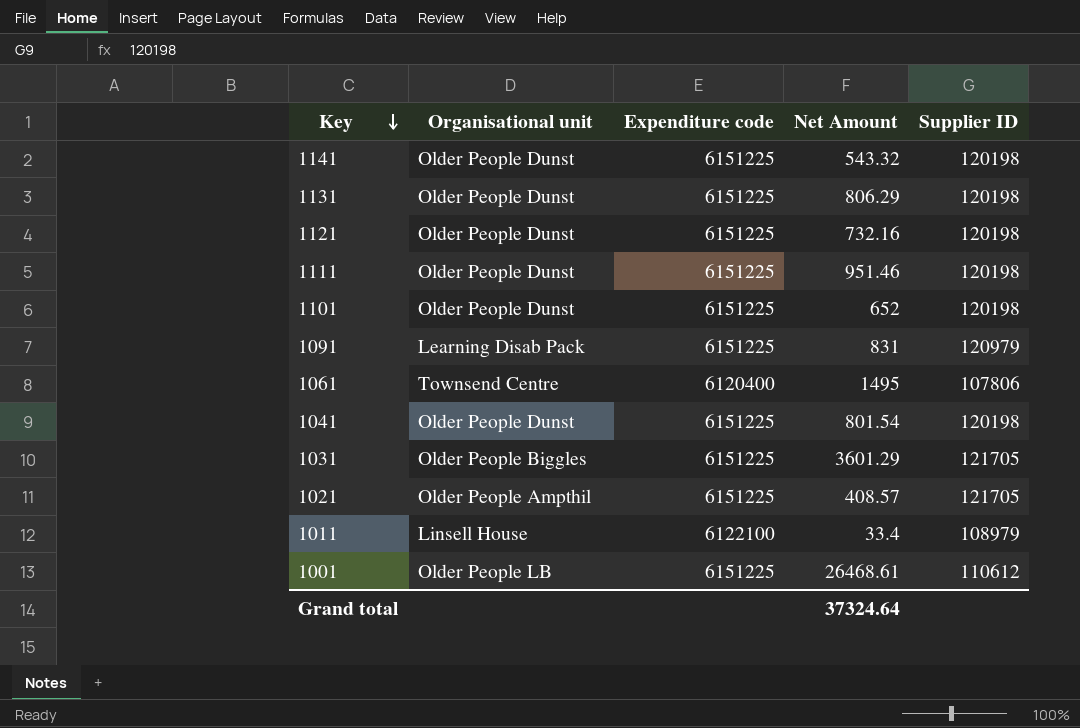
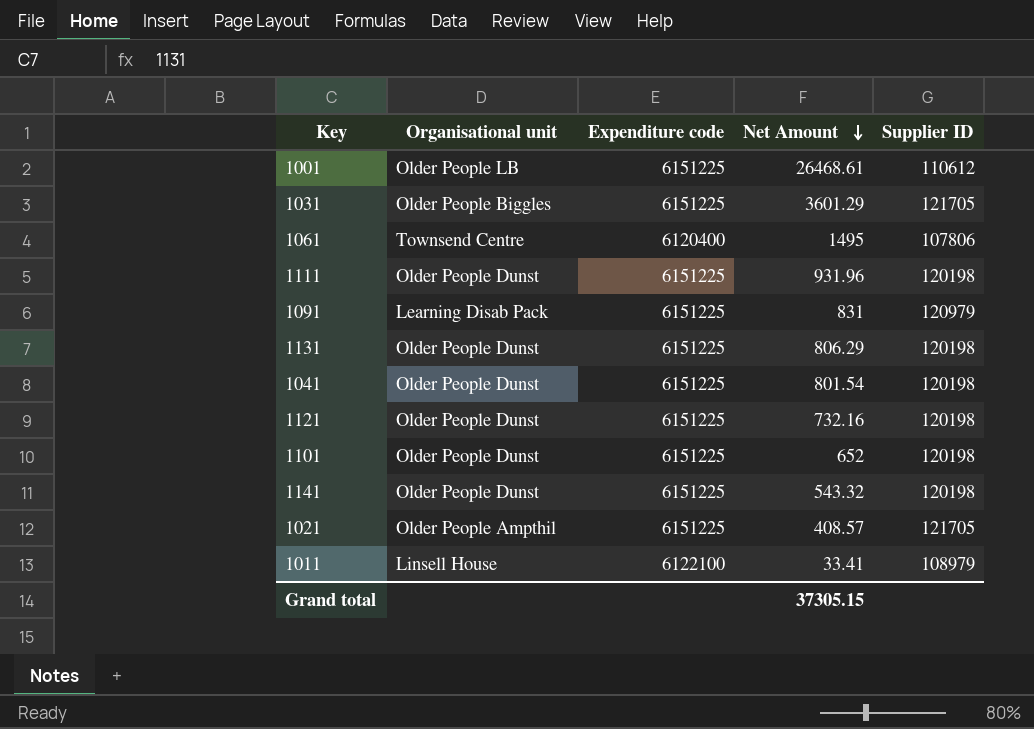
row order: Key descending -> Net Amount descending
1111 | Net Amount: 951.46 -> 931.96
1011 | Net Amount: 33.4 -> 33.41
Grand total | Net Amount: 37324.64 -> 37305.15

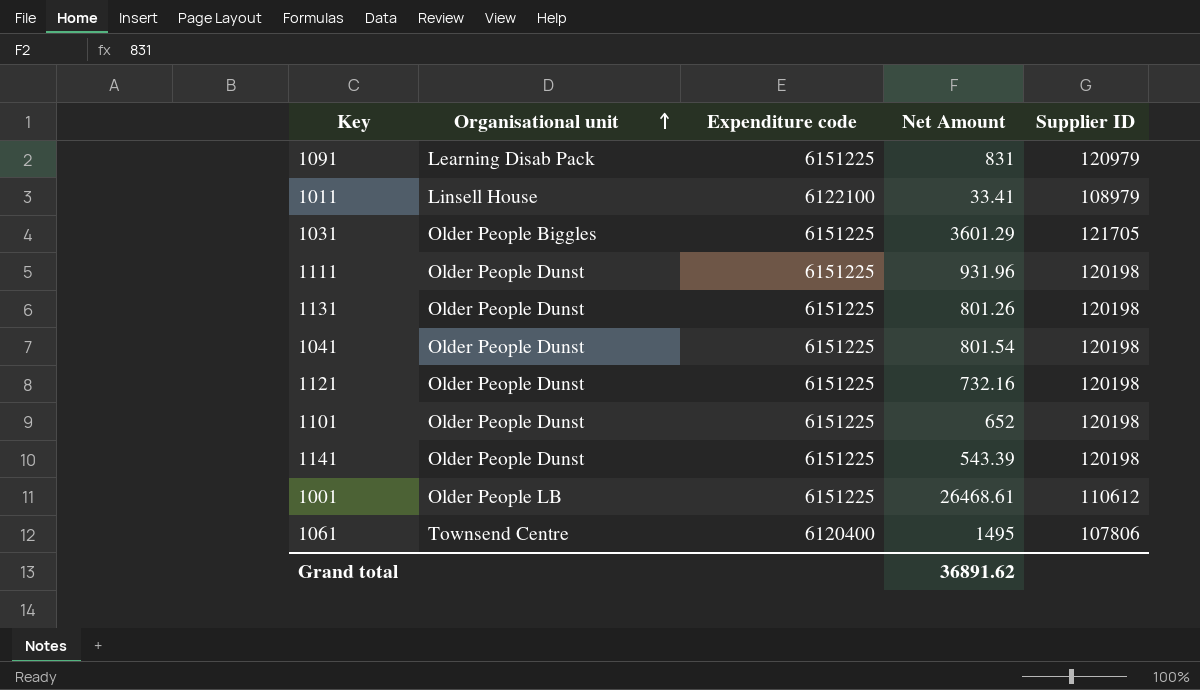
row order: Net Amount descending -> Organisational unit ascending
row 1021: Older People Ampthil | 6151225 | 408.57 | 121705 -> none
1131 | Net Amount: 806.29 -> 801.26
1141 | Net Amount: 543.32 -> 543.39
Grand total | Net Amount: 37305.15 -> 36891.62

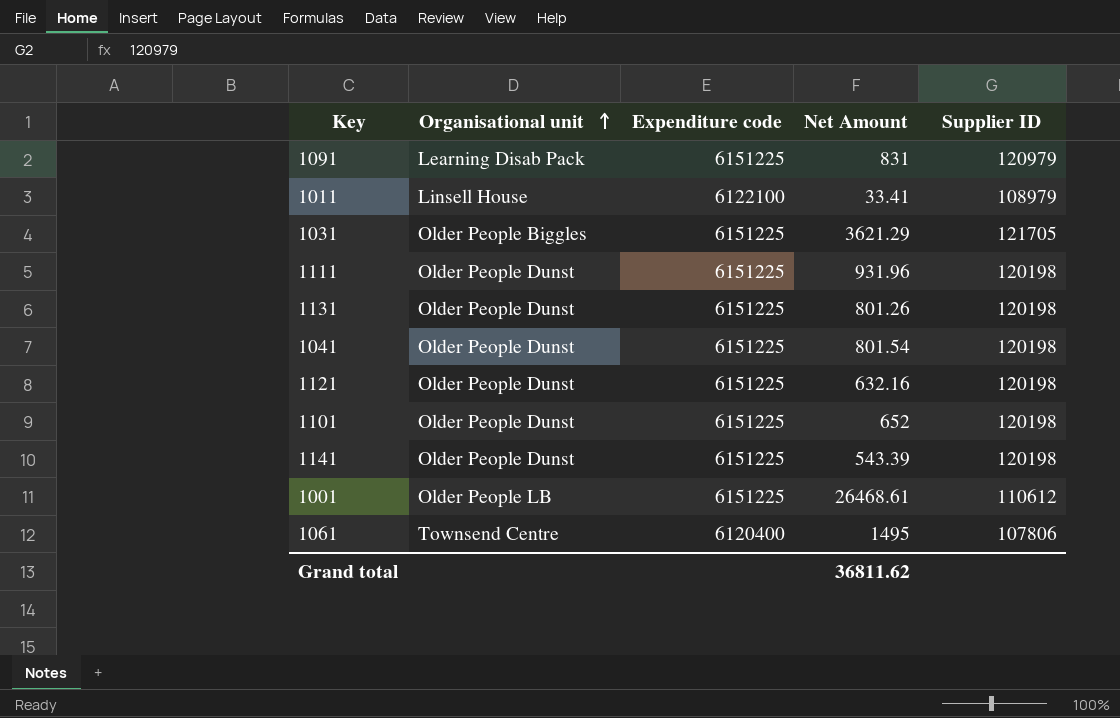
1031 | Net Amount: 3601.29 -> 3621.29
1121 | Net Amount: 732.16 -> 632.16
Grand total | Net Amount: 36891.62 -> 36811.62

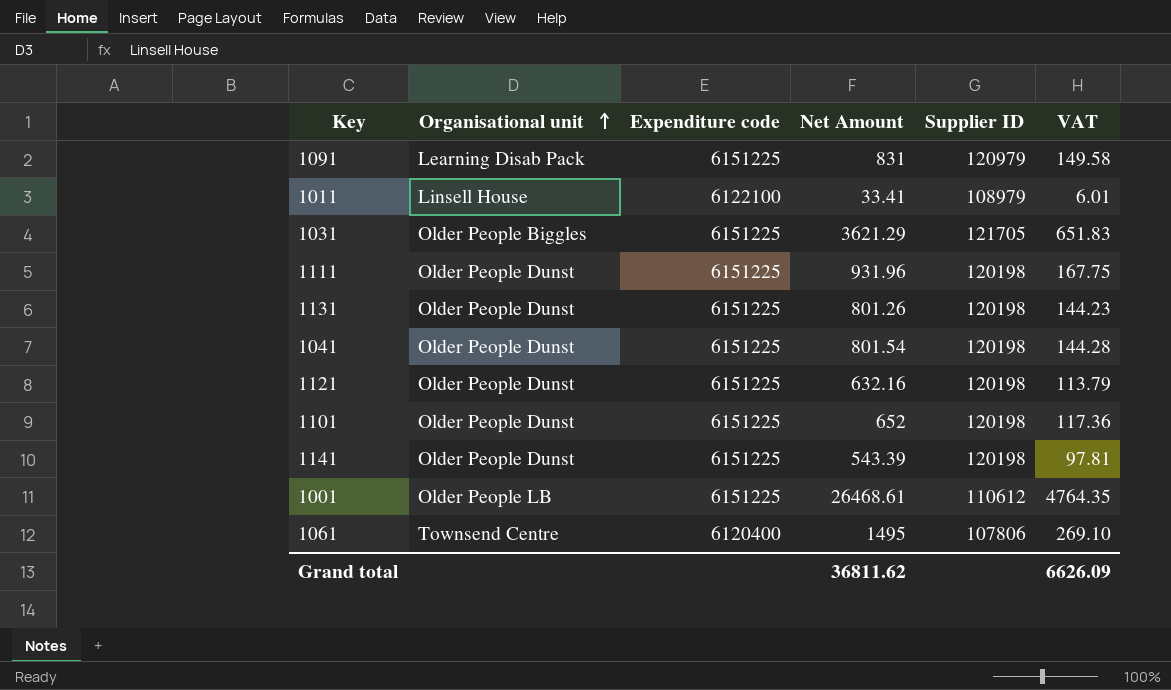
column VAT | formula: none -> [Net Amount] * 0.18

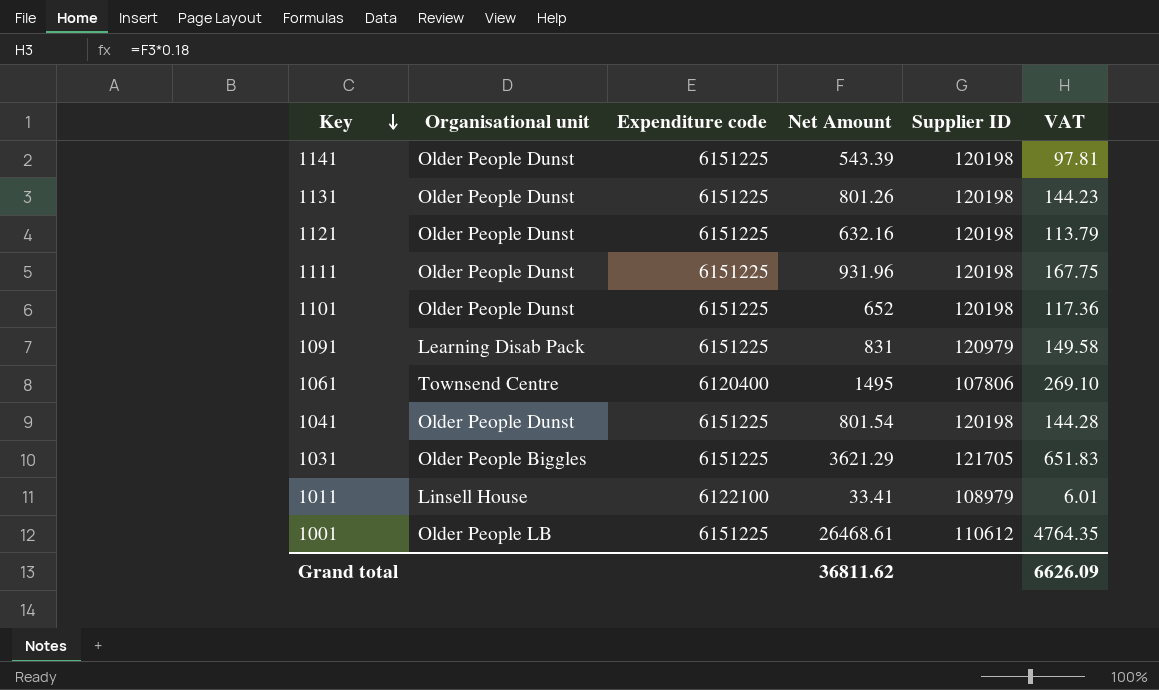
row order: Organisational unit ascending -> Key descending

